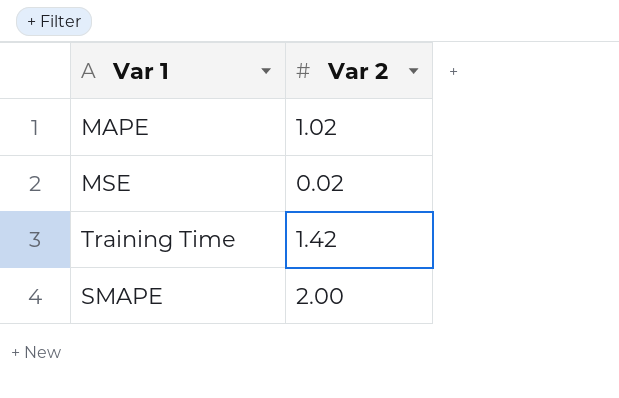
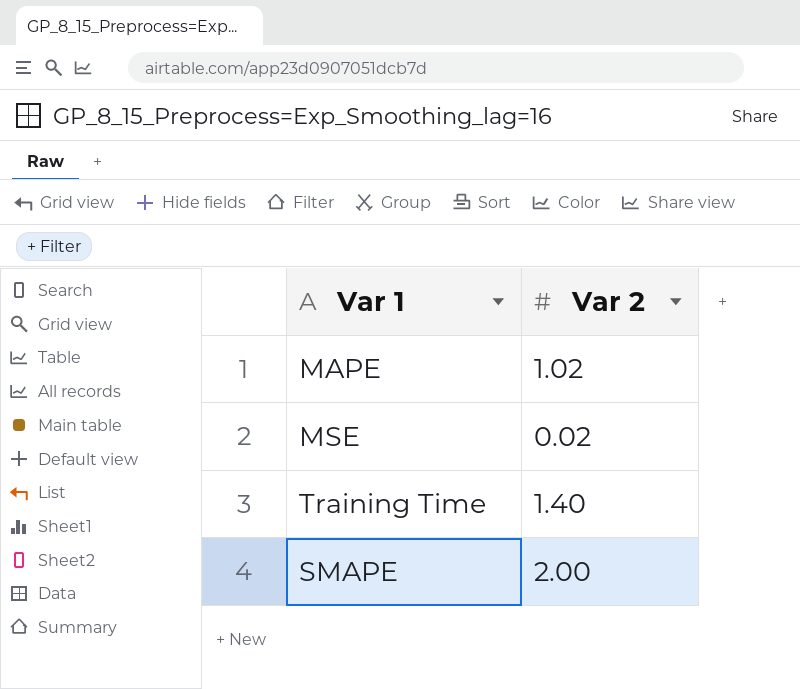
Training Time | Var 2: 1.42 -> 1.40

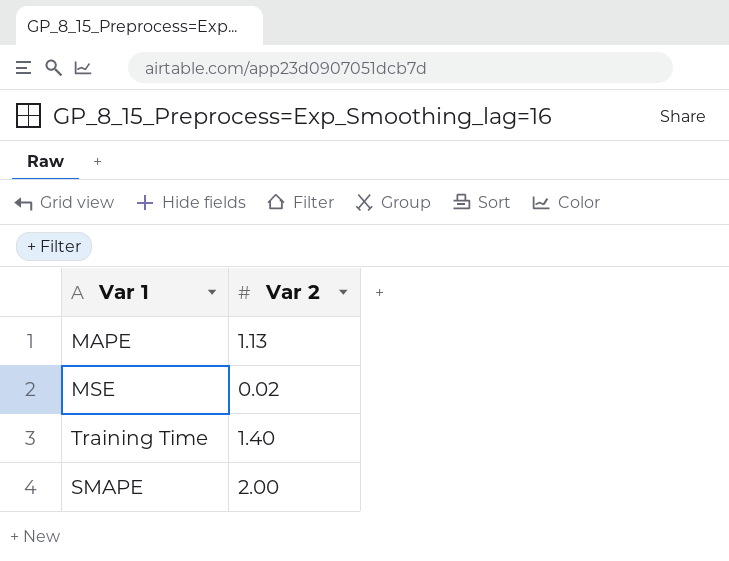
MAPE | Var 2: 1.02 -> 1.13

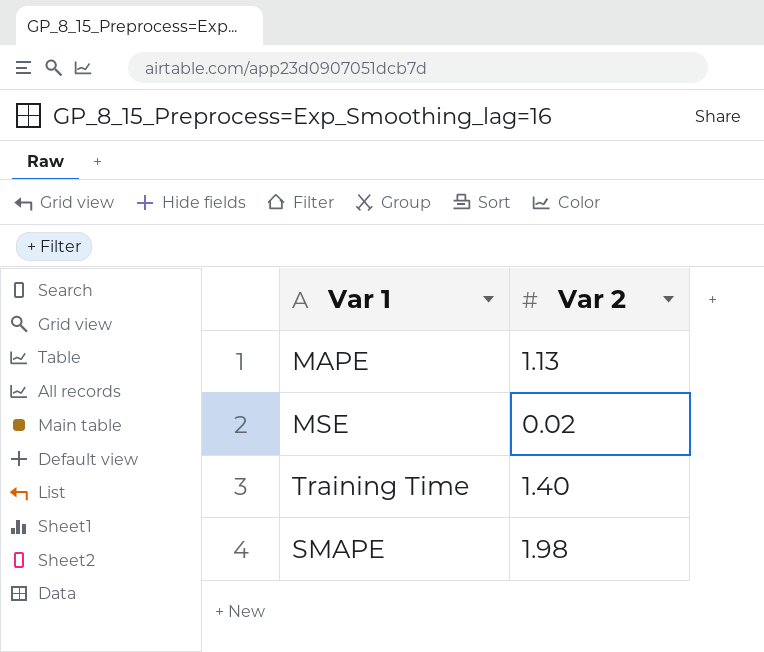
SMAPE | Var 2: 2.00 -> 1.98

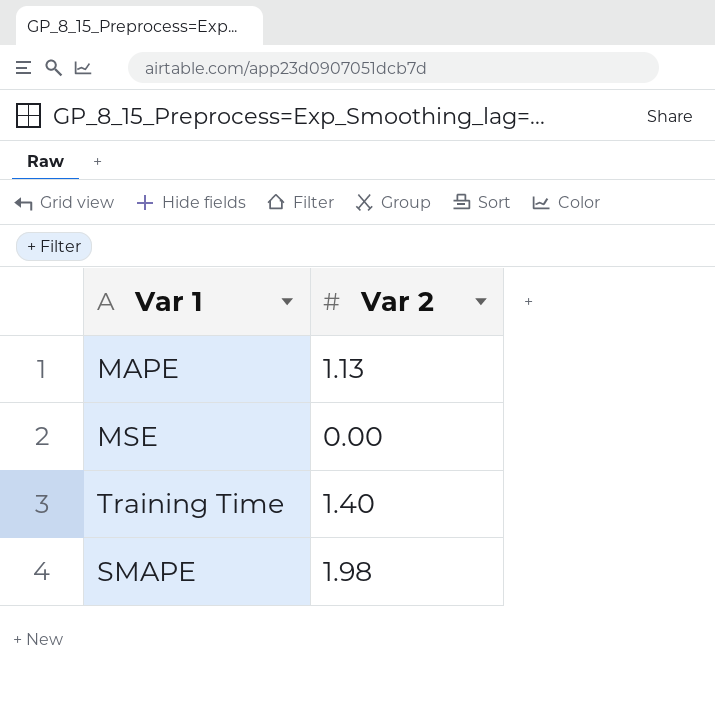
MSE | Var 2: 0.02 -> 0.00

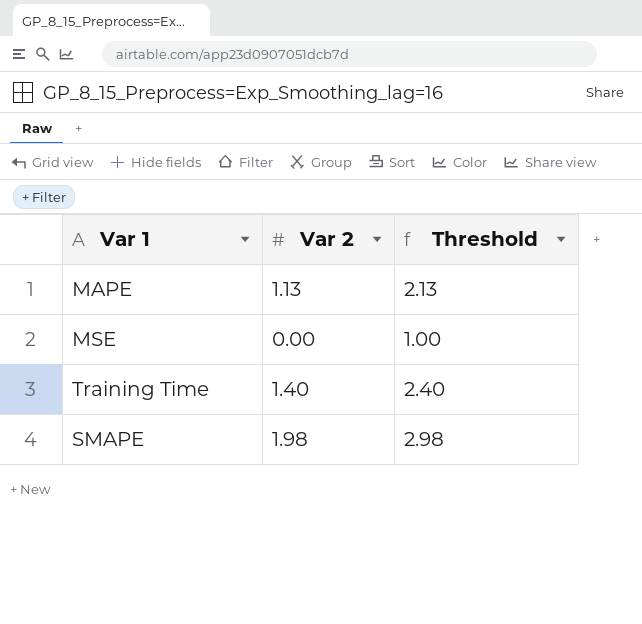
column Threshold | formula: none -> [Var 2] + 1

